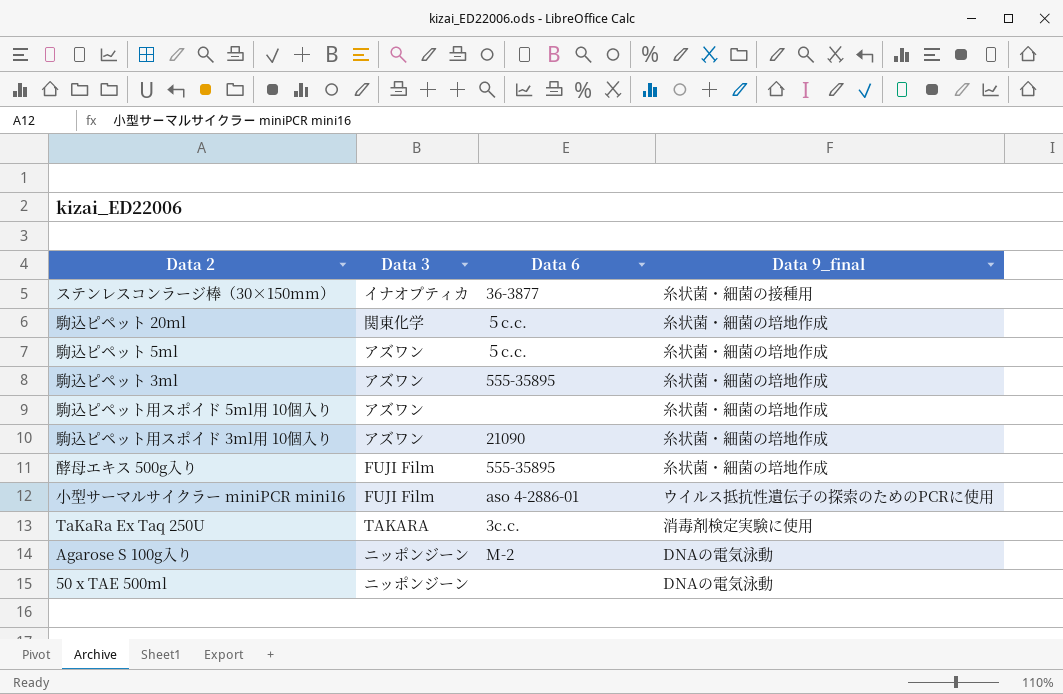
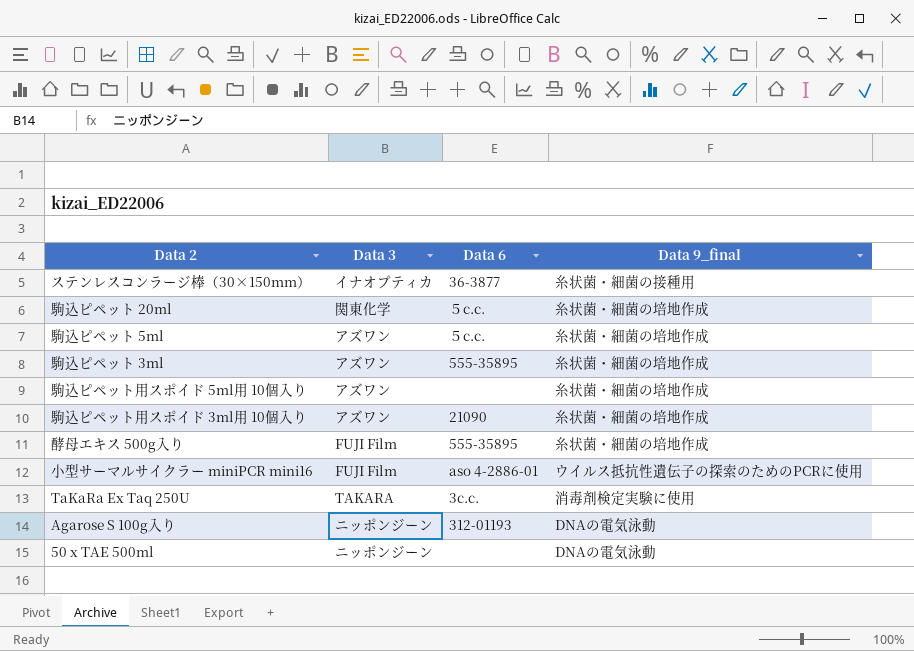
Agarose S 100g入り | Data 6: M-2 -> 312-01193

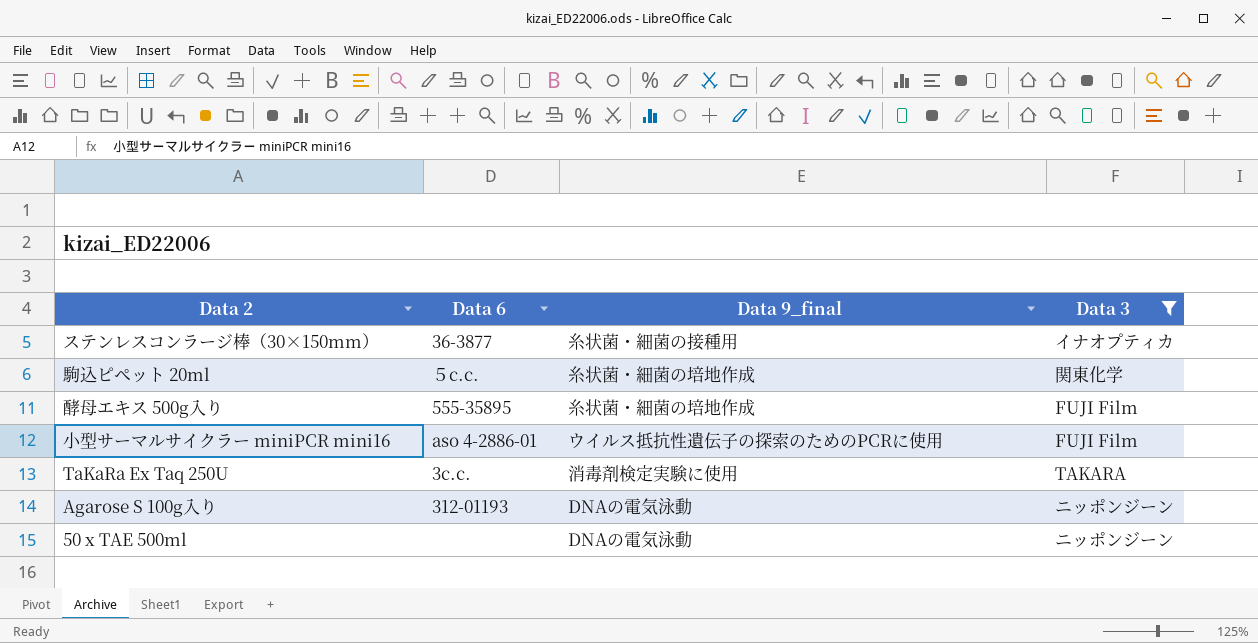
filter: none -> Data 3 != アズワン
column Data 3 | position: 2 -> 4

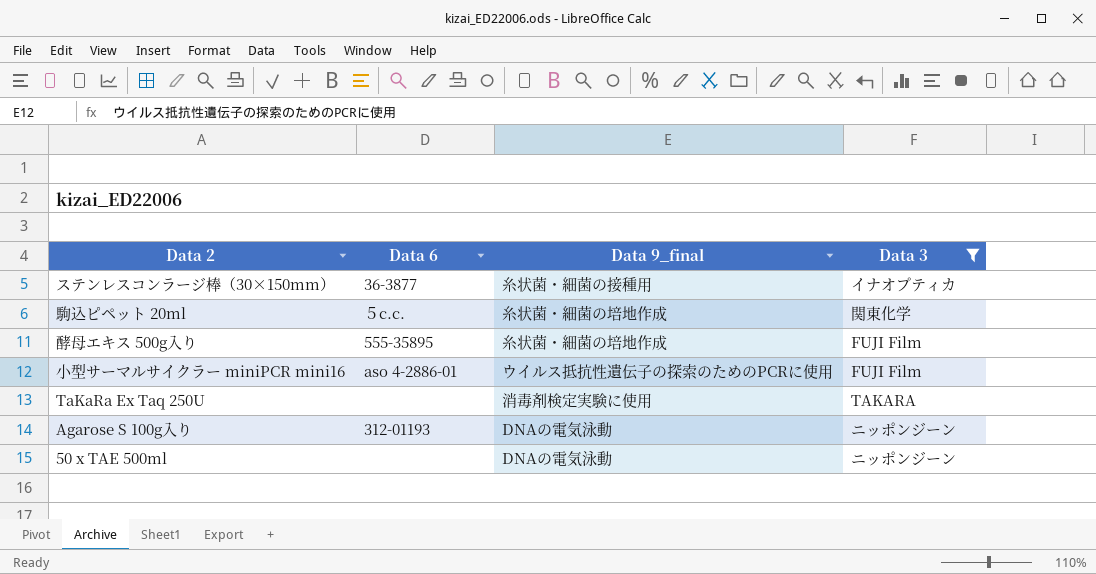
TaKaRa Ex Taq 250U | Data 6: 3c.c. -> none

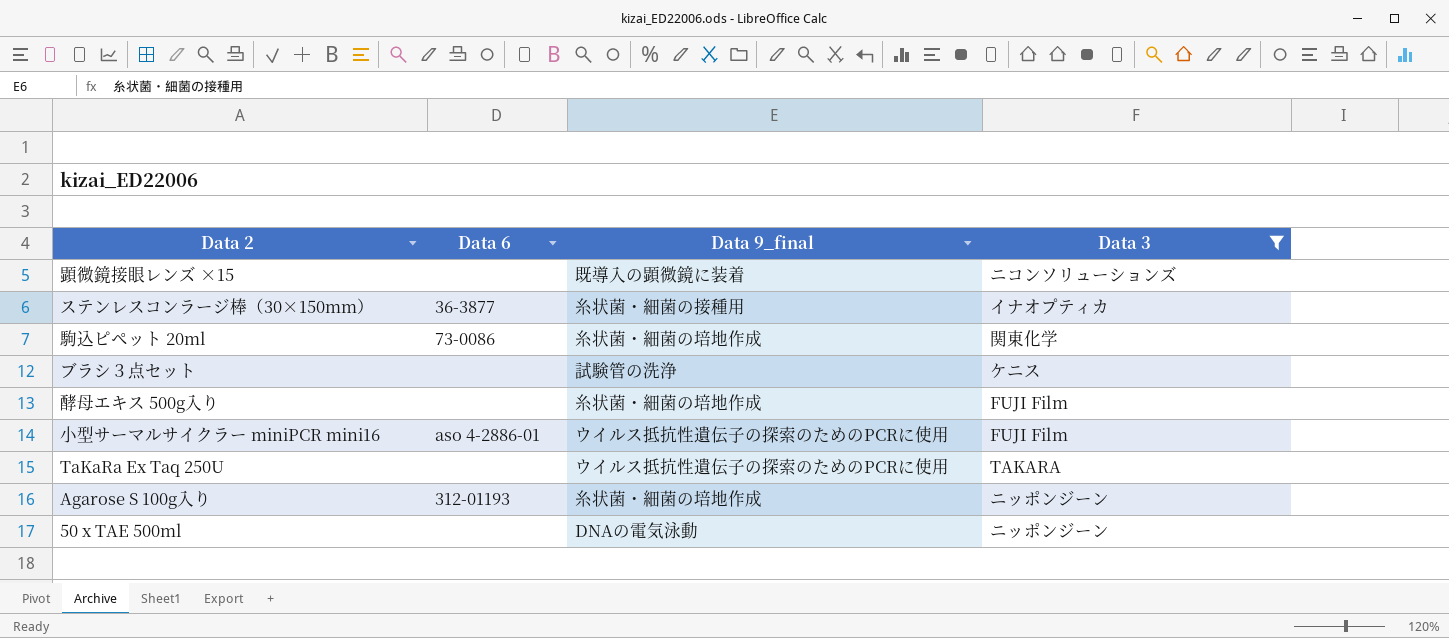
row 顕微鏡接眼レンズ ×15: none -> none | 既導入の顕微鏡に装着 | ニコンソリューションズ
駒込ピペット 20ml | Data 6: ５c.c. -> 73-0086
row ブラシ３点セット: none -> none | 試験管の洗浄 | ケニス
酵母エキス 500g入り | Data 6: 555-35895 -> none
TaKaRa Ex Taq 250U | Data 9_final: 消毒剤検定実験に使用 -> ウイルス抵抗性遺伝子の探索のためのPCRに使用
Agarose S 100g入り | Data 9_final: DNAの電気泳動 -> 糸状菌・細菌の培地作成

